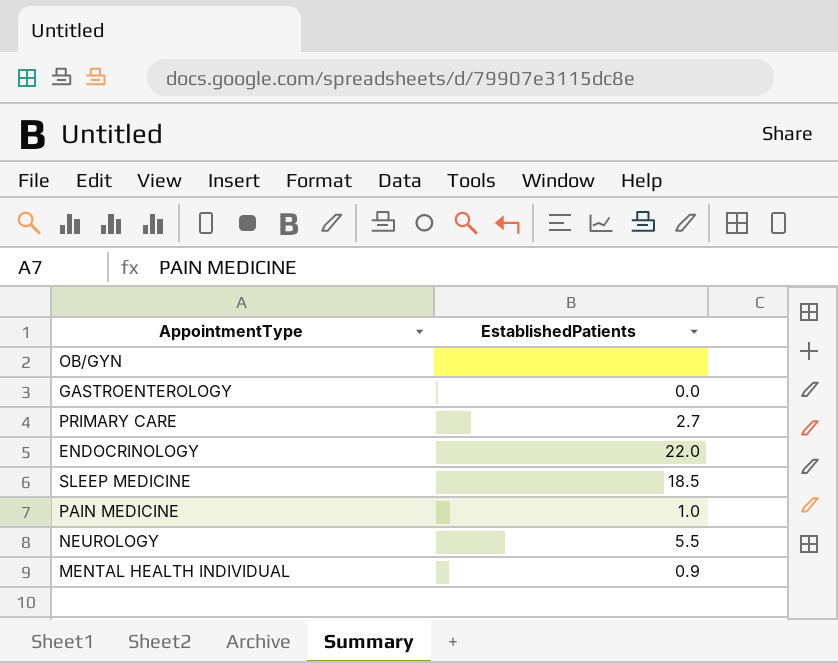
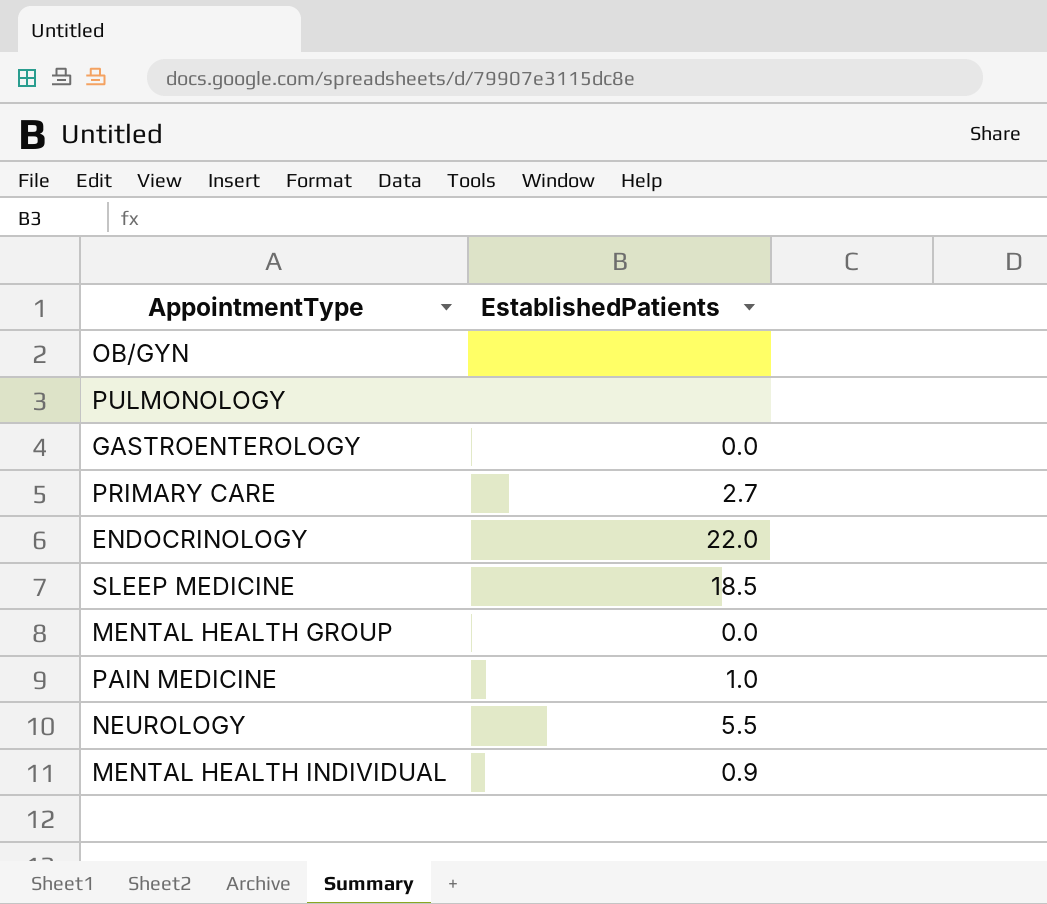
row PULMONOLOGY: none -> none
row MENTAL HEALTH GROUP: none -> 0.0

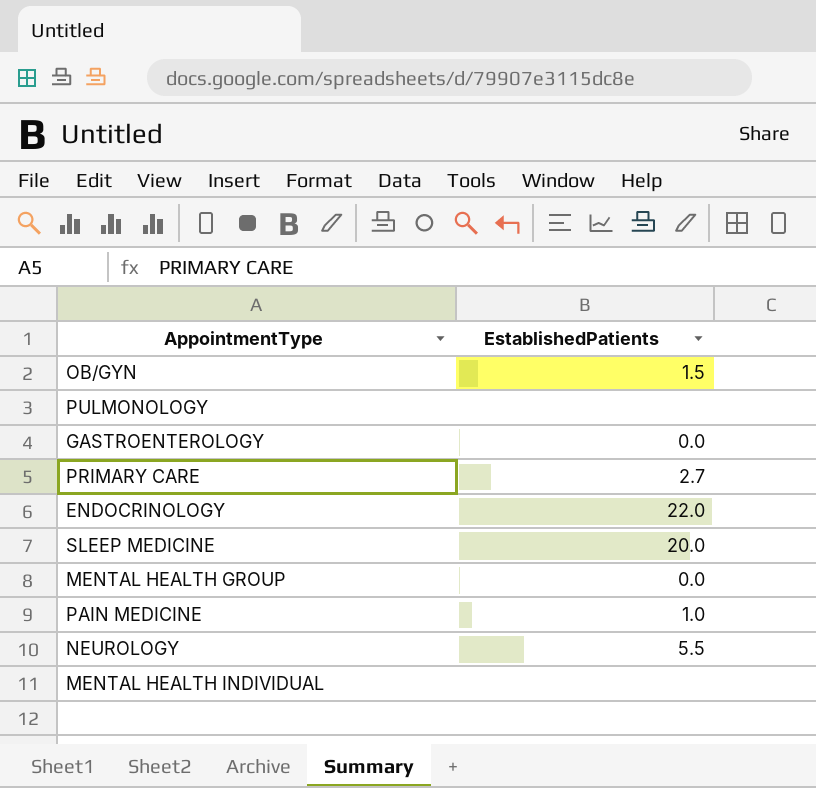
OB/GYN | EstablishedPatients: none -> 1.5
SLEEP MEDICINE | EstablishedPatients: 18.5 -> 20.0
MENTAL HEALTH INDIVIDUAL | EstablishedPatients: 0.9 -> none

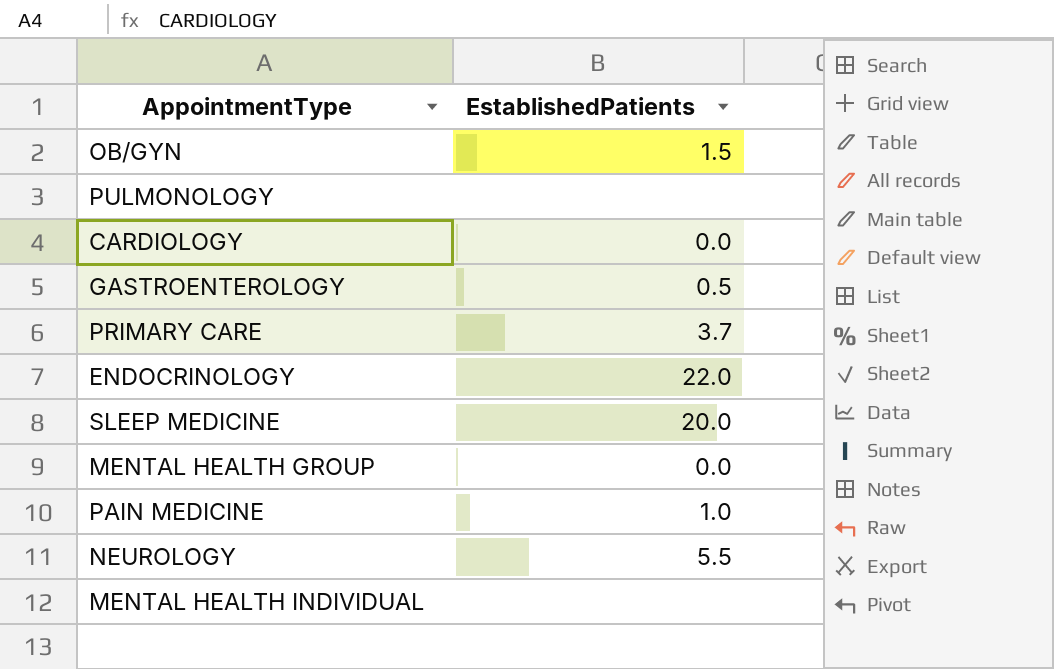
row CARDIOLOGY: none -> 0.0
GASTROENTEROLOGY | EstablishedPatients: 0.0 -> 0.5
PRIMARY CARE | EstablishedPatients: 2.7 -> 3.7

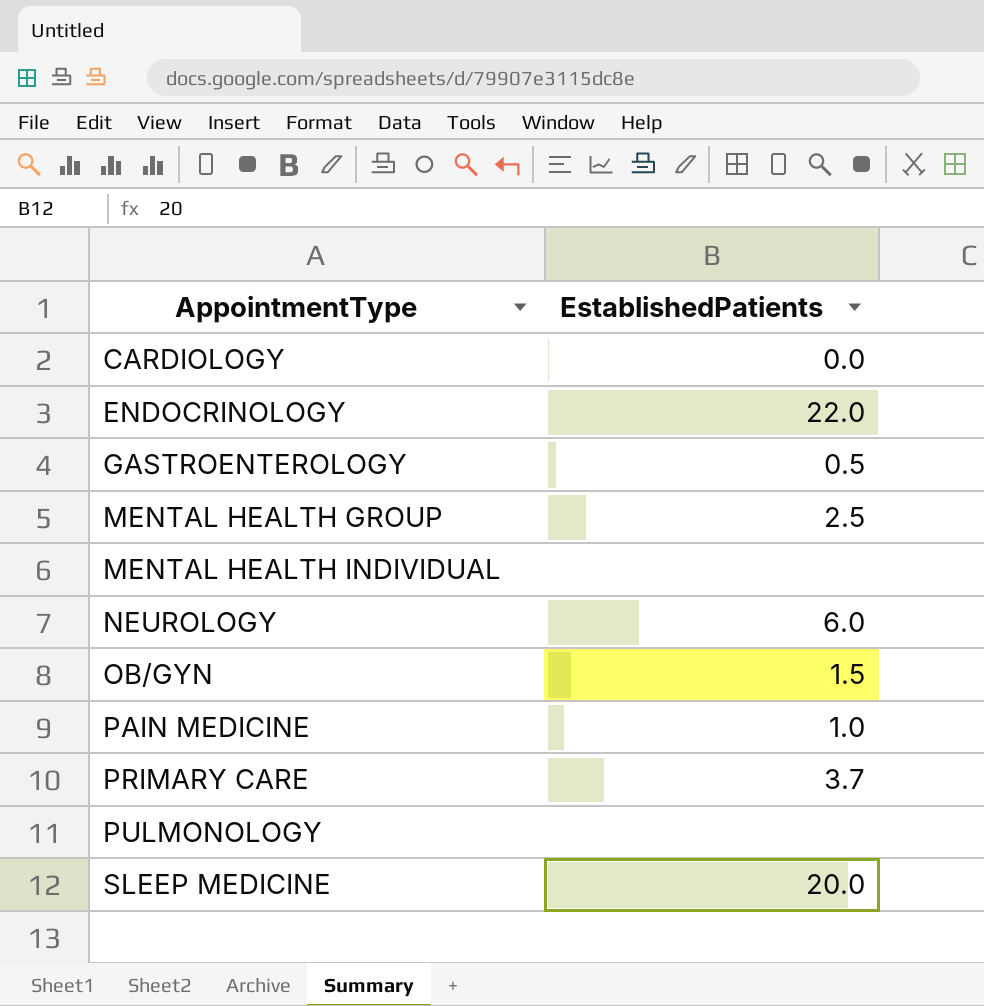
row order: none -> AppointmentType ascending
MENTAL HEALTH GROUP | EstablishedPatients: 0.0 -> 2.5
NEUROLOGY | EstablishedPatients: 5.5 -> 6.0

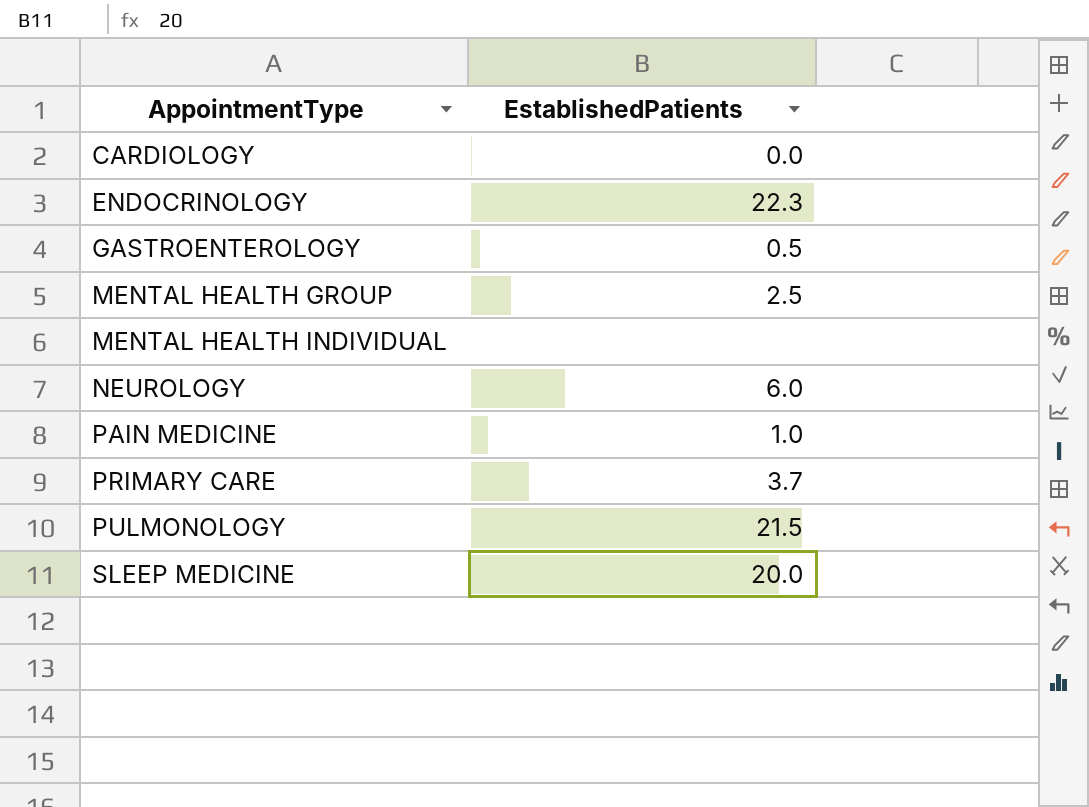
row OB/GYN: 1.5 -> none
ENDOCRINOLOGY | EstablishedPatients: 22.0 -> 22.3
PULMONOLOGY | EstablishedPatients: none -> 21.5

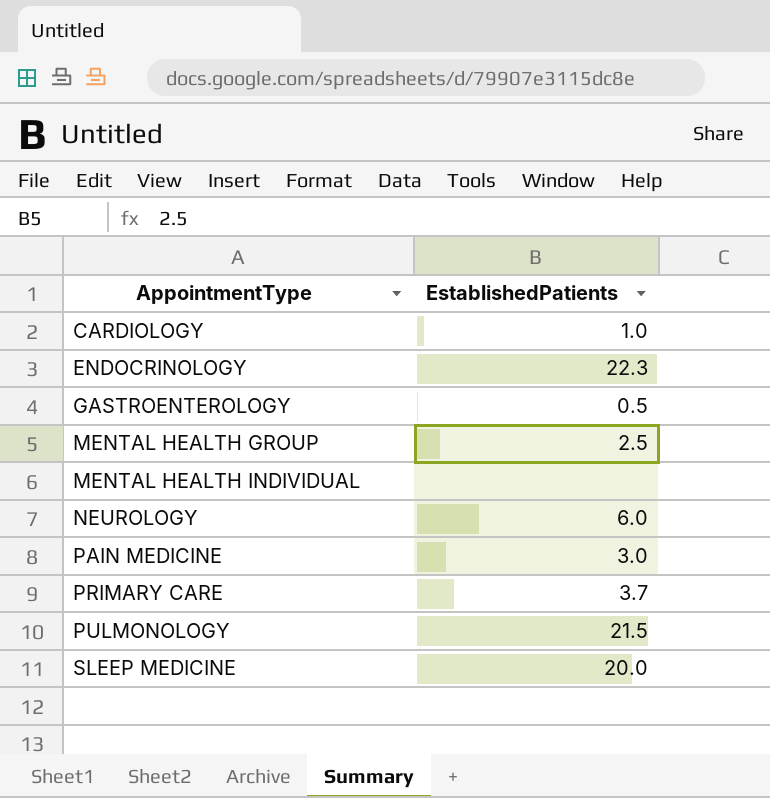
CARDIOLOGY | EstablishedPatients: 0.0 -> 1.0
PAIN MEDICINE | EstablishedPatients: 1.0 -> 3.0

